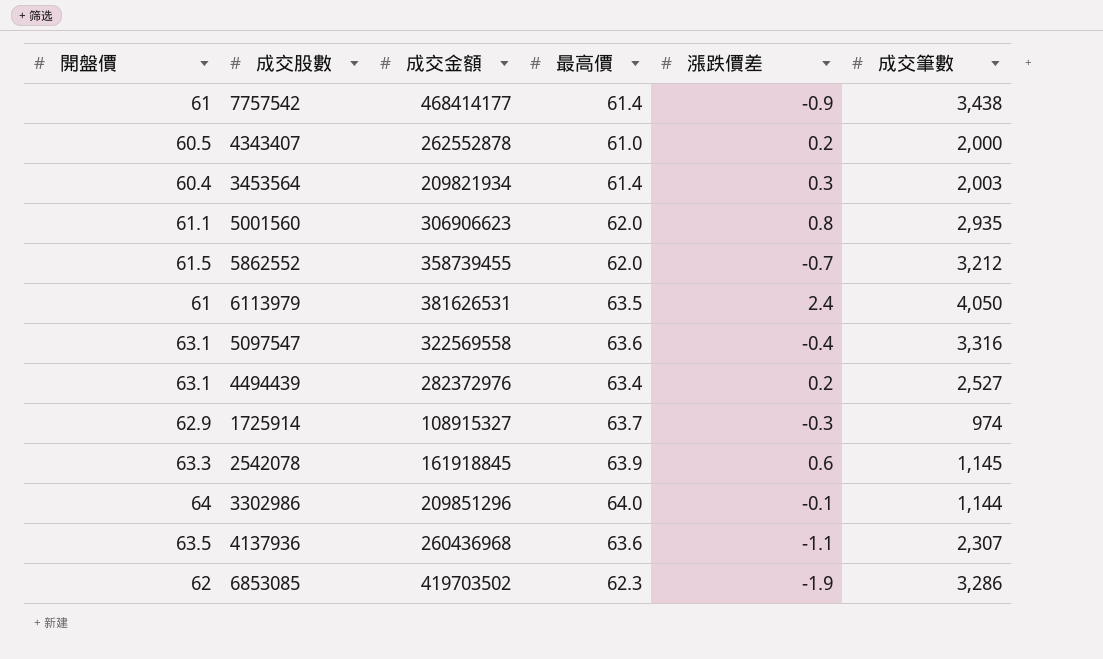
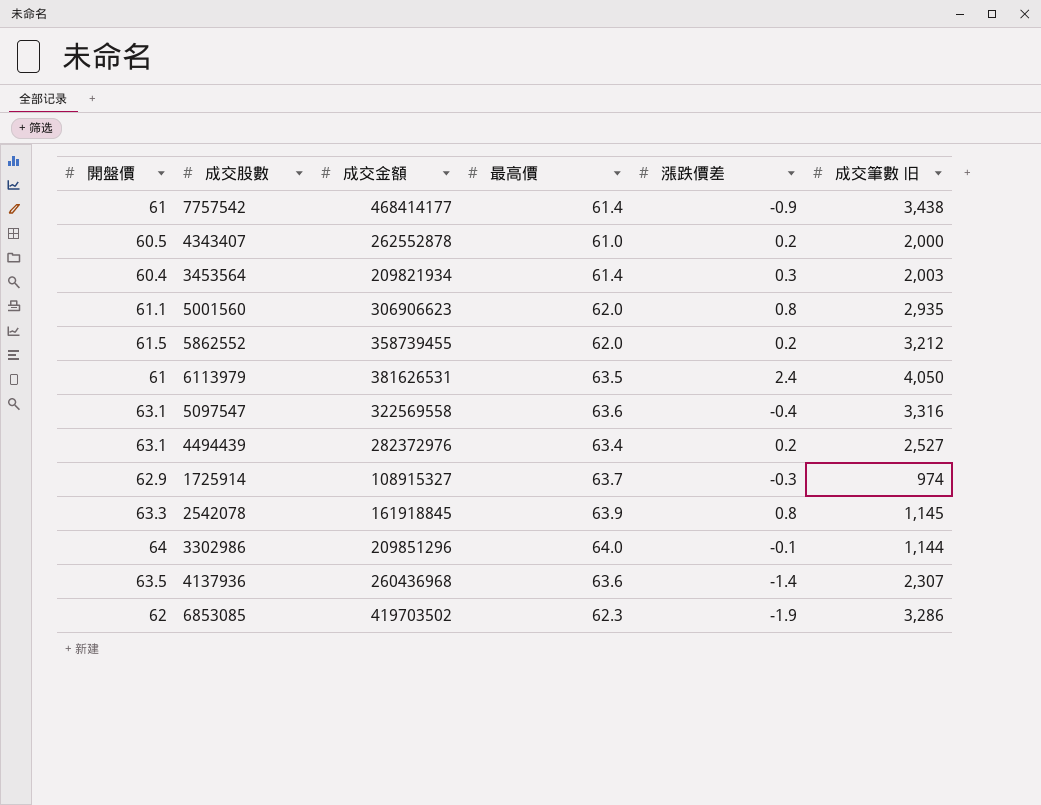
column name: 成交筆數 -> 成交筆數 旧
5862552 | 漲跌價差: -0.7 -> 0.2
2542078 | 漲跌價差: 0.6 -> 0.8
4137936 | 漲跌價差: -1.1 -> -1.4

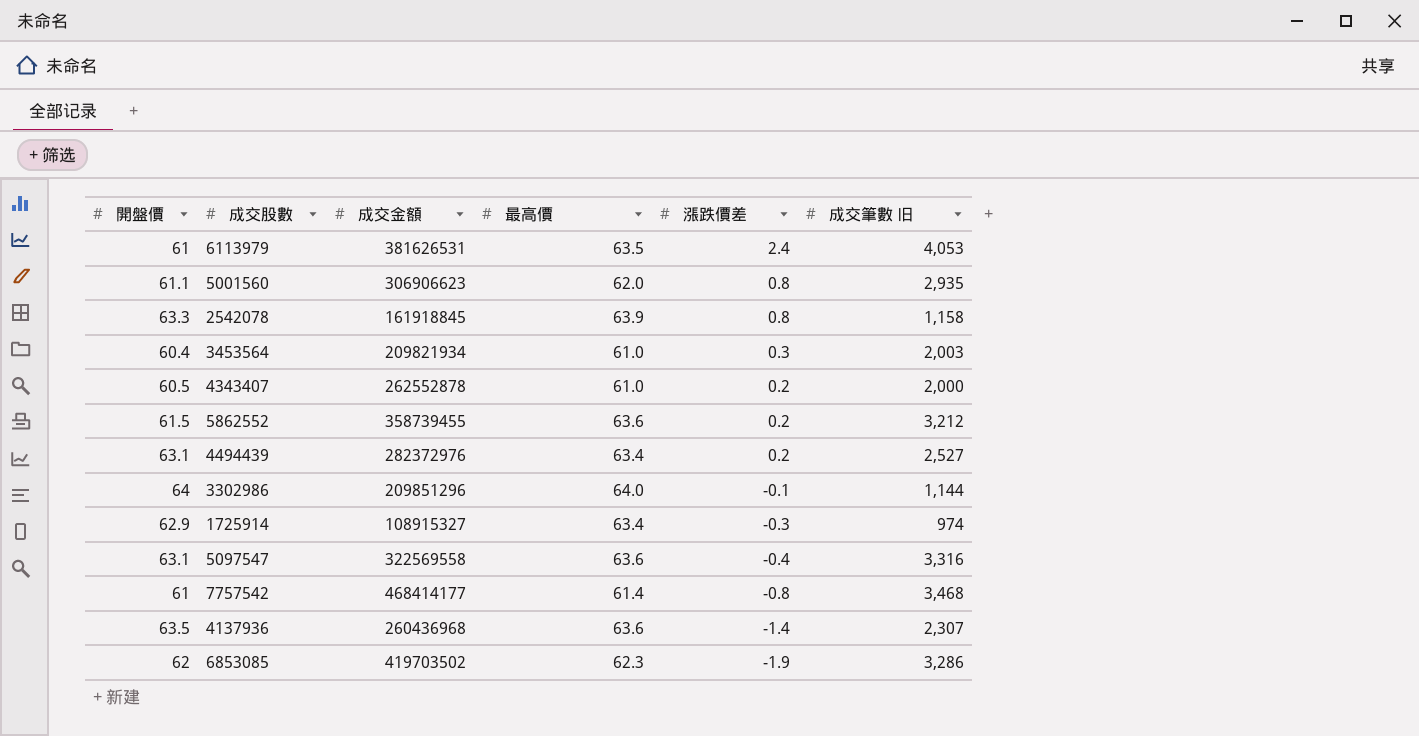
row order: none -> 漲跌價差 descending
6113979 | 成交筆數 旧: 4,050 -> 4,053
2542078 | 成交筆數 旧: 1,145 -> 1,158
3453564 | 最高價: 61.4 -> 61.0
5862552 | 最高價: 62.0 -> 63.6
1725914 | 最高價: 63.7 -> 63.4
7757542 | 漲跌價差: -0.9 -> -0.8
7757542 | 成交筆數 旧: 3,438 -> 3,468

